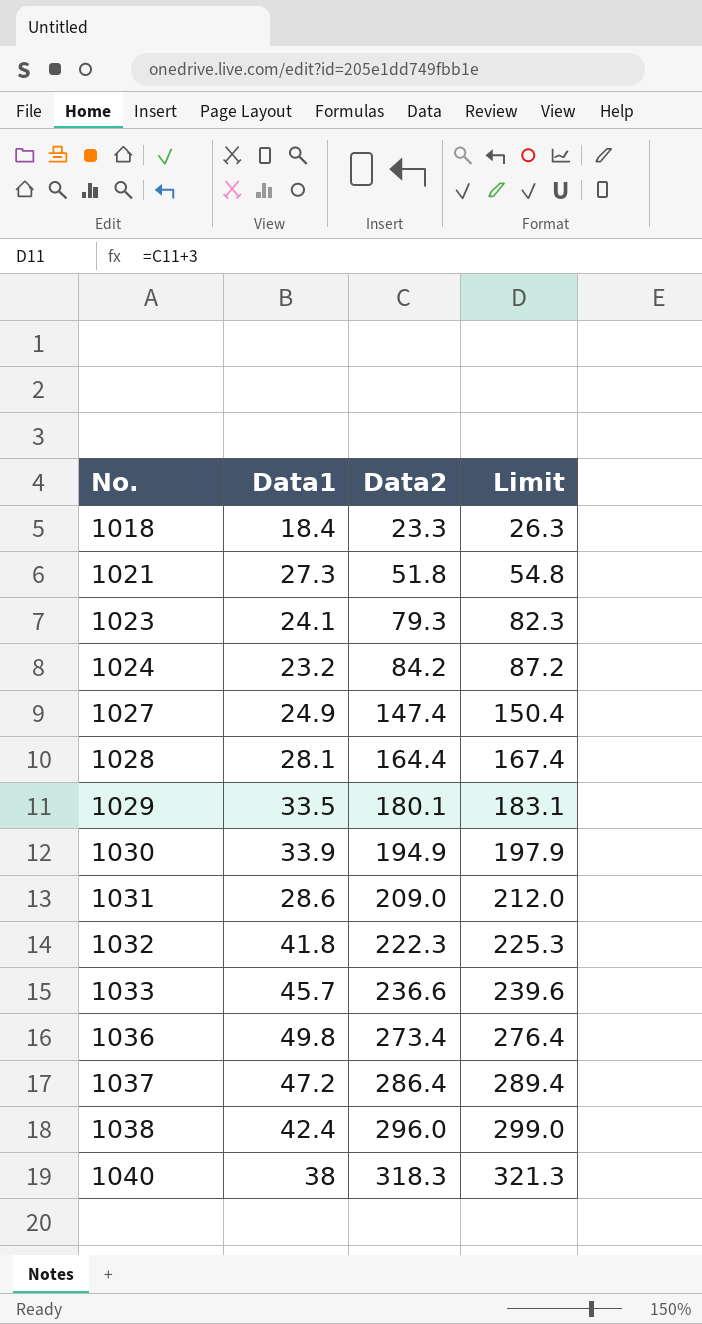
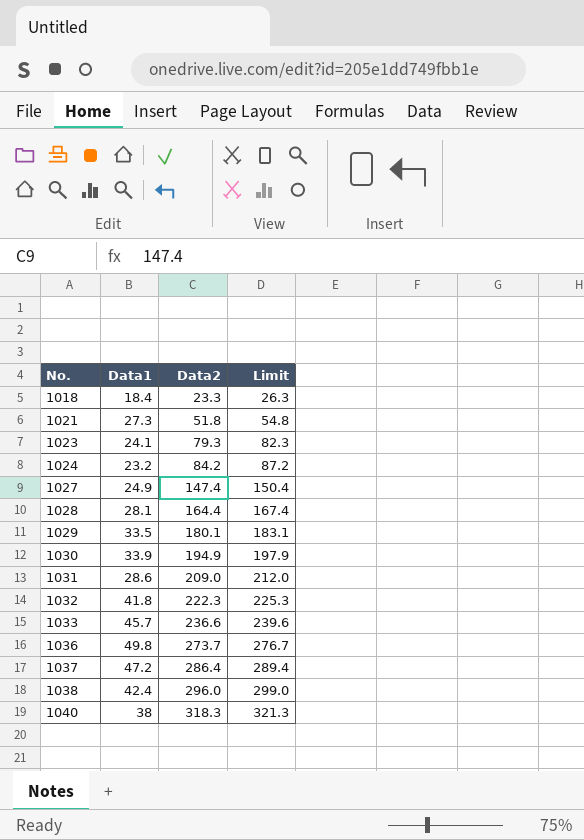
1036 | Data2: 273.4 -> 273.7
1036 | Limit: 276.4 -> 276.7

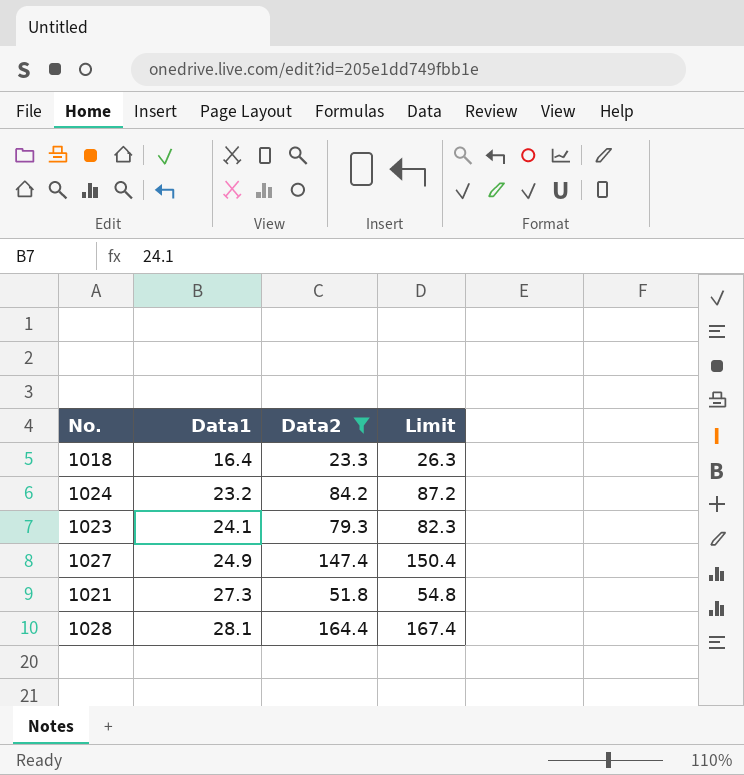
filter: none -> Data2 <= 164.4
row order: No. ascending -> Data1 ascending
1018 | Data1: 18.4 -> 16.4

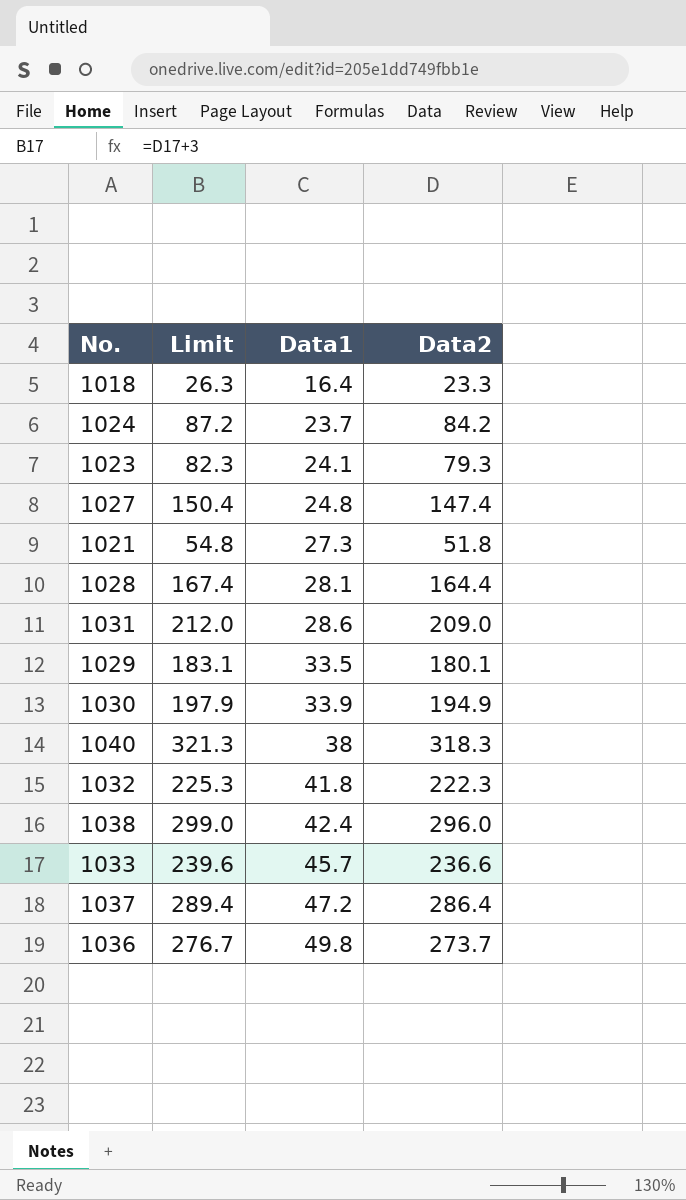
filter: Data2 <= 164.4 -> none
column Limit | position: 4 -> 2
1024 | Data1: 23.2 -> 23.7
1027 | Data1: 24.9 -> 24.8

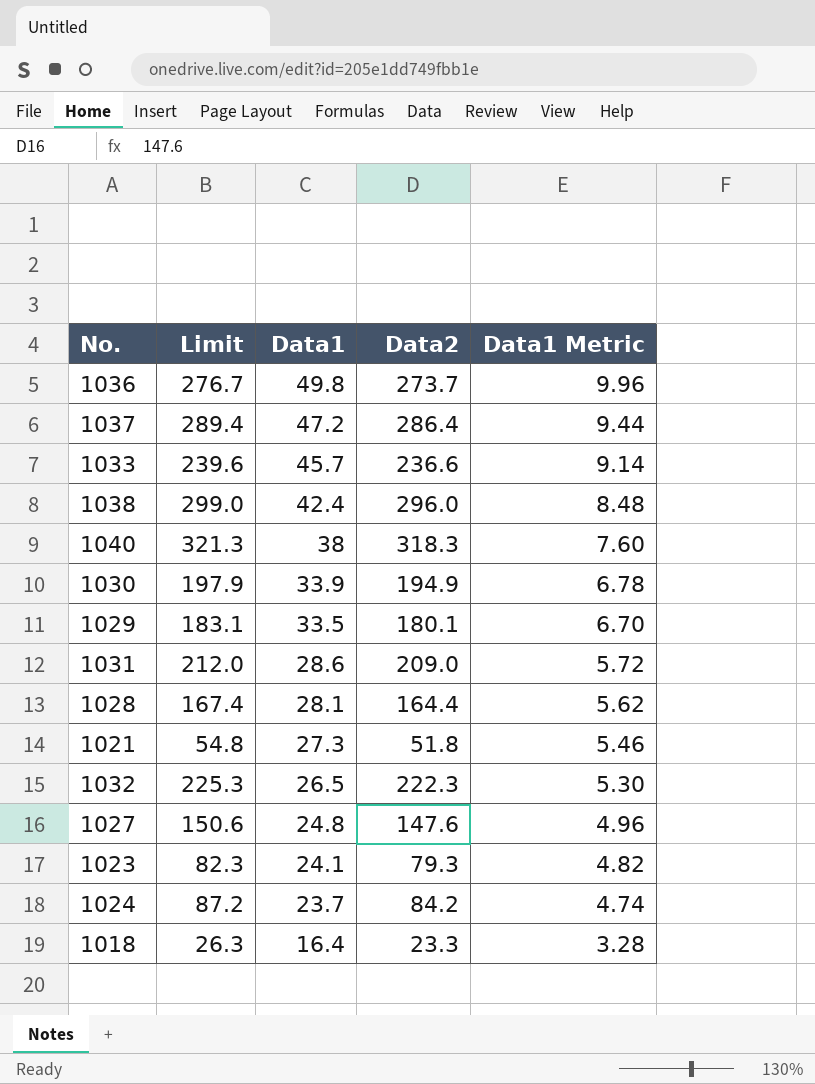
row order: Data1 ascending -> Data1 descending
column Data1 Metric | formula: none -> [Data1] * 0.2
1032 | Data1: 41.8 -> 26.5
1027 | Limit: 150.4 -> 150.6
1027 | Data2: 147.4 -> 147.6

